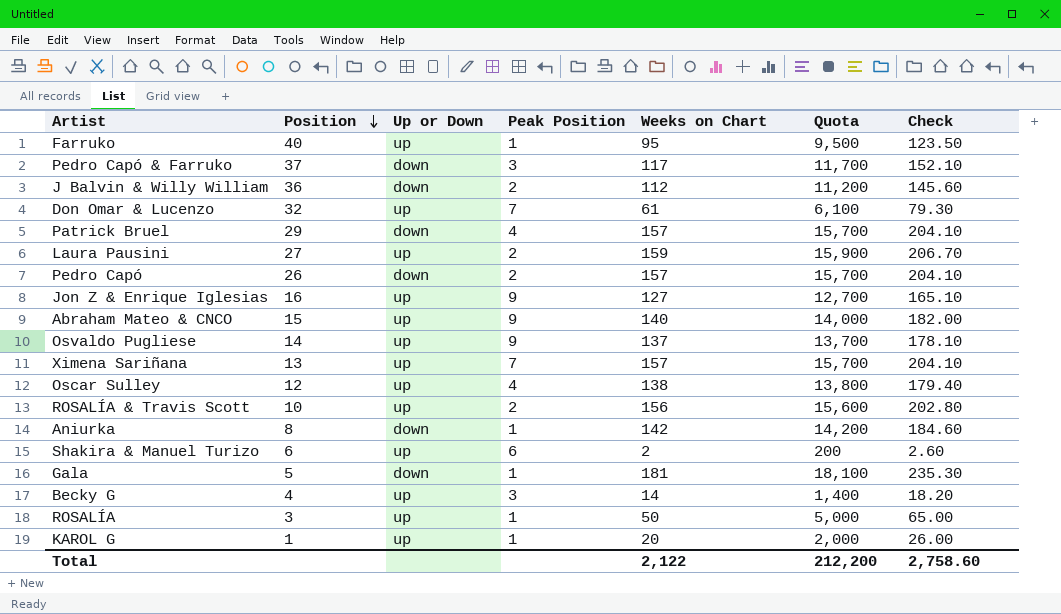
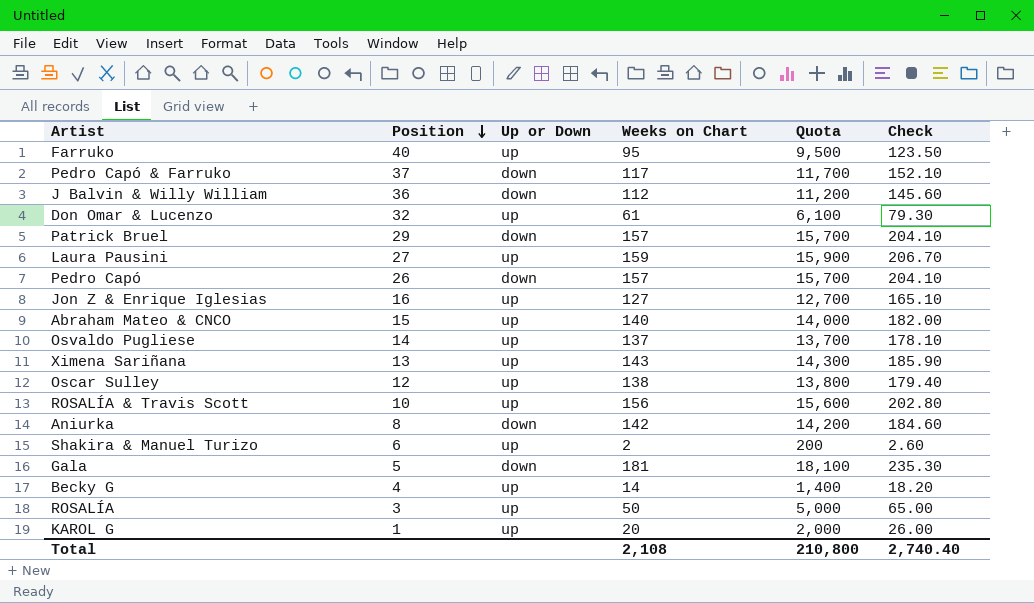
column Peak Position | position: 4 -> none
Ximena Sariñana | Weeks on Chart: 157 -> 143
Ximena Sariñana | Quota: 15,700 -> 14,300
Ximena Sariñana | Check: 204.10 -> 185.90
Total | Weeks on Chart: 2,122 -> 2,108
Total | Quota: 212,200 -> 210,800
Total | Check: 2,758.60 -> 2,740.40

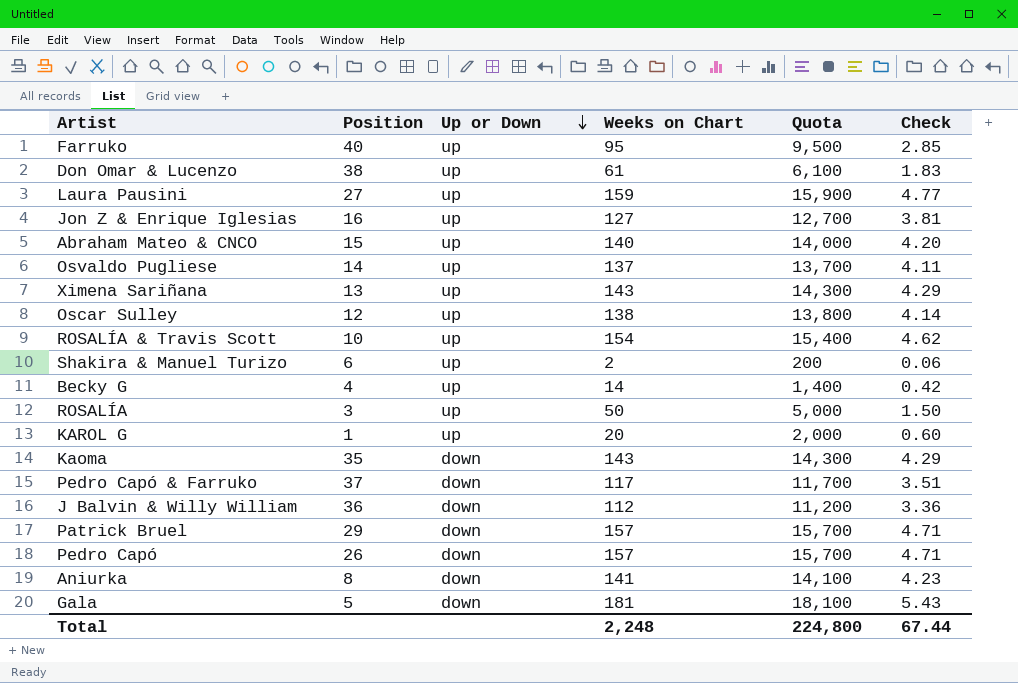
row order: Position descending -> Up or Down descending
column Check | formula: [Weeks on Chart] * 1.3 -> [Weeks on Chart] * 0.03
Don Omar & Lucenzo | Position: 32 -> 38
ROSALÍA & Travis Scott | Weeks on Chart: 156 -> 154
ROSALÍA & Travis Scott | Quota: 15,600 -> 15,400
row Kaoma: none -> 35 | down | 143 | 14,300 | 4.29
Aniurka | Weeks on Chart: 142 -> 141
Aniurka | Quota: 14,200 -> 14,100
Total | Weeks on Chart: 2,108 -> 2,248
Total | Quota: 210,800 -> 224,800
Total | Check: 2,740.40 -> 67.44

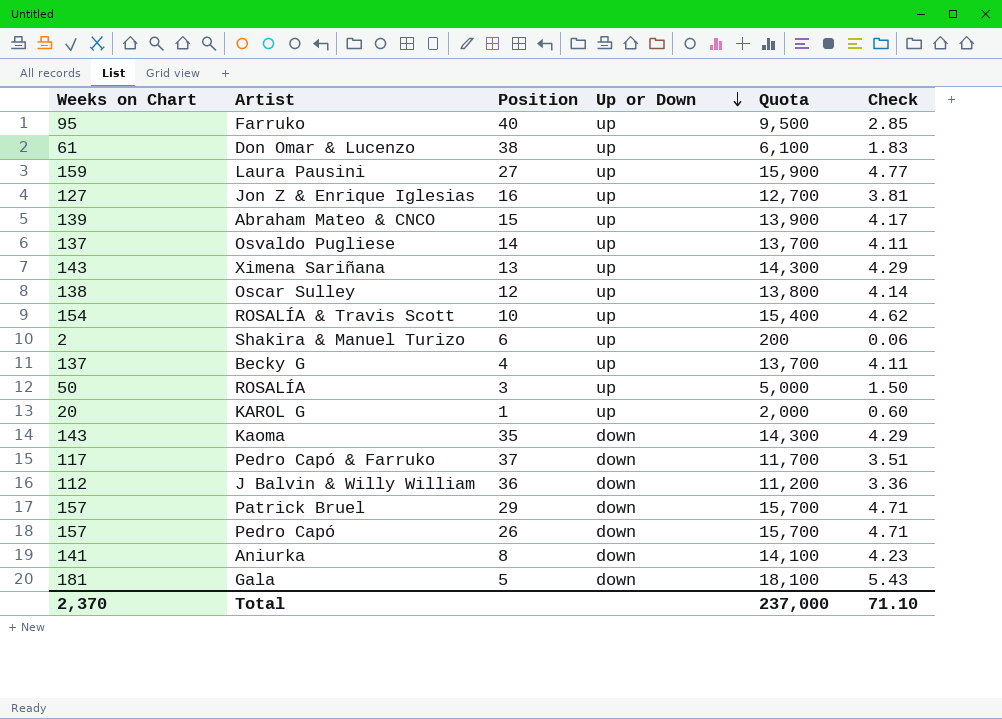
column Weeks on Chart | position: 4 -> 1
Abraham Mateo & CNCO | Weeks on Chart: 140 -> 139
Abraham Mateo & CNCO | Quota: 14,000 -> 13,900
Abraham Mateo & CNCO | Check: 4.20 -> 4.17
Becky G | Weeks on Chart: 14 -> 137
Becky G | Quota: 1,400 -> 13,700
Becky G | Check: 0.42 -> 4.11
Total | Weeks on Chart: 2,248 -> 2,370
Total | Quota: 224,800 -> 237,000
Total | Check: 67.44 -> 71.10

